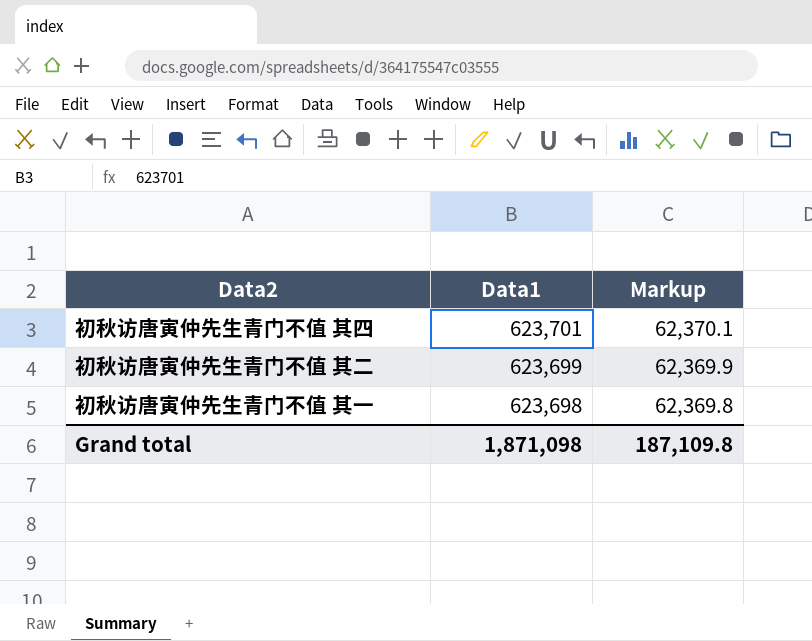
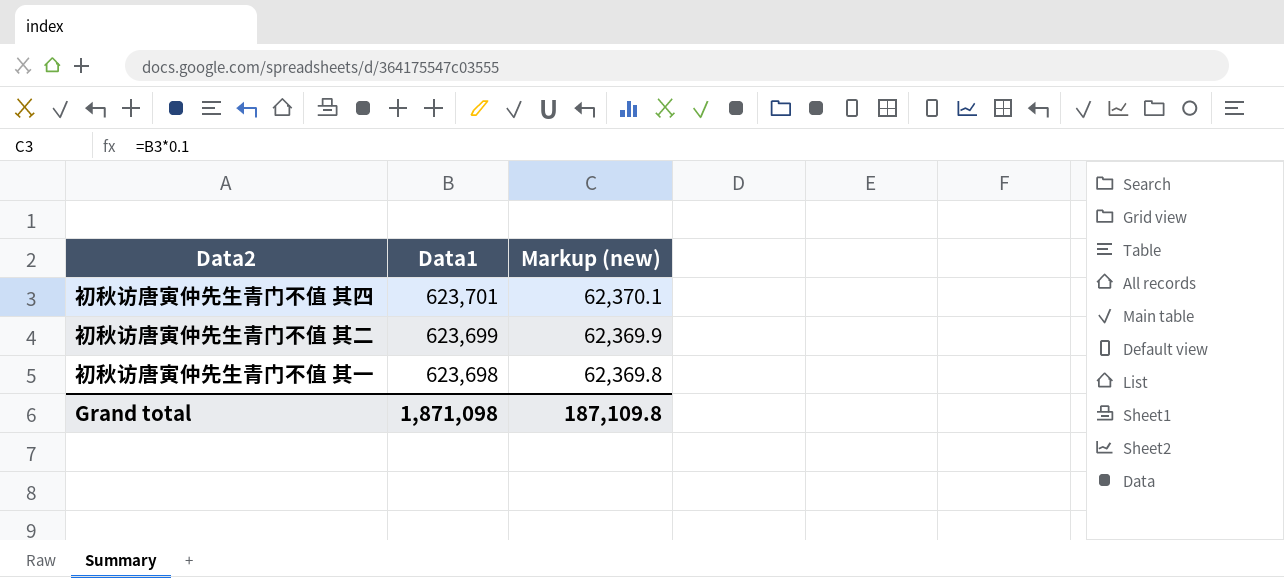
column name: Markup -> Markup (new)

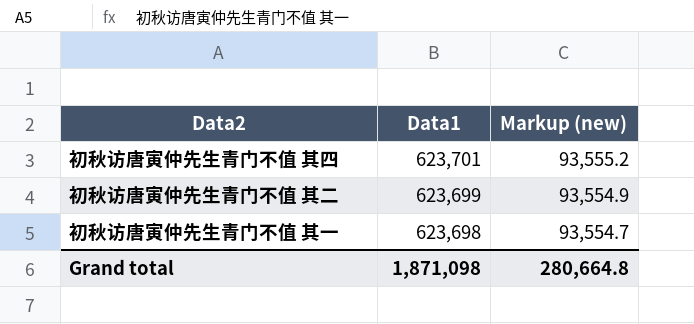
column Markup (new) | formula: [Data1] * 0.1 -> [Data1] * 0.15
Grand total | Markup (new): 187,109.8 -> 280,664.8

